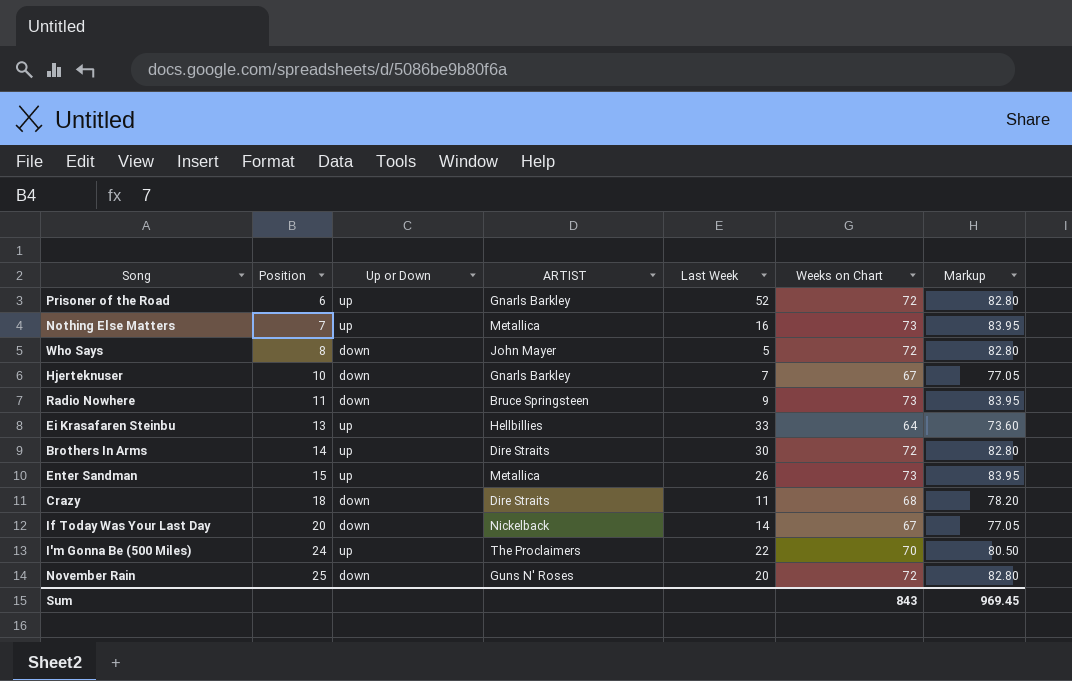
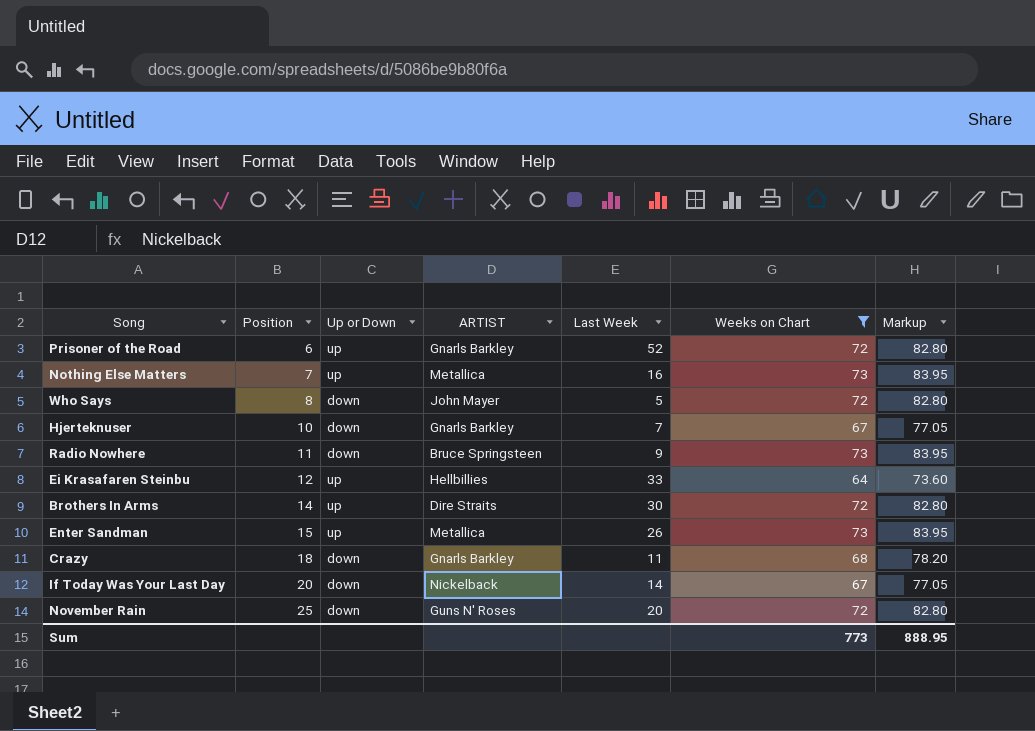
filter: none -> Weeks on Chart != 70
Ei Krasafaren Steinbu | Position: 13 -> 12
Crazy | ARTIST: Dire Straits -> Gnarls Barkley
Sum | Weeks on Chart: 843 -> 773
Sum | Markup: 969.45 -> 888.95

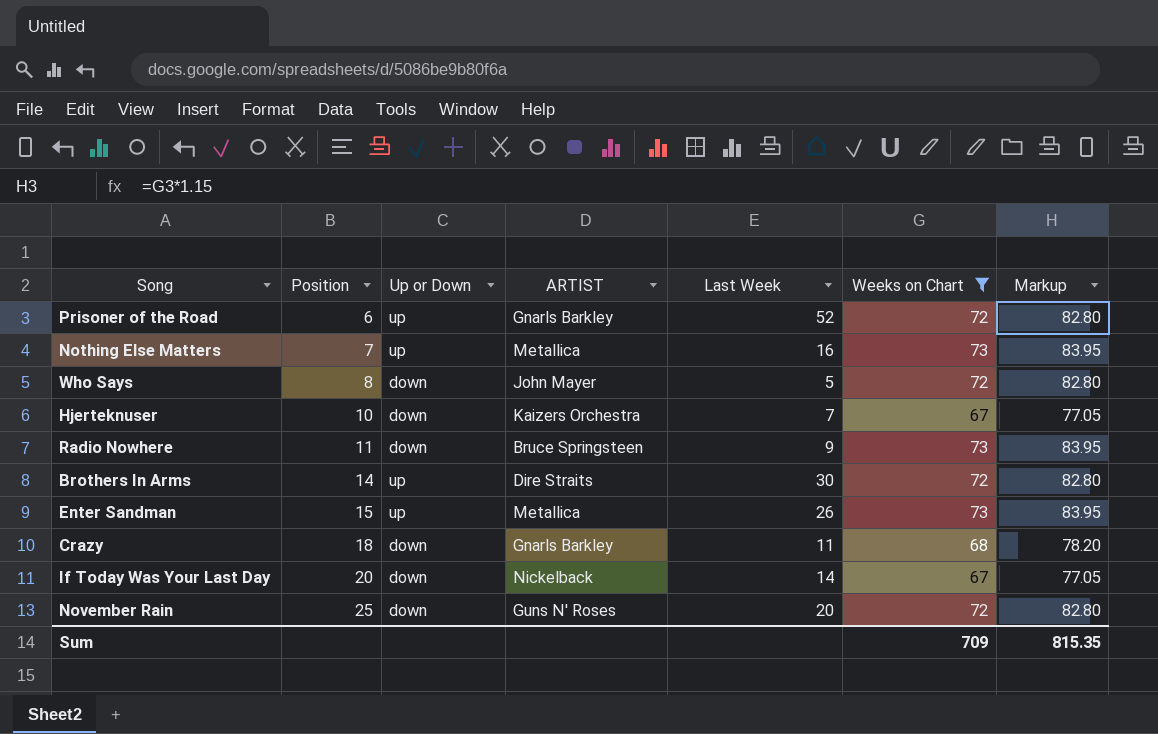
row Ei Krasafaren Steinbu: 12 | up | Hellbillies | 33 | 64 | 73.60 -> none
Hjerteknuser | ARTIST: Gnarls Barkley -> Kaizers Orchestra
Sum | Weeks on Chart: 773 -> 709
Sum | Markup: 888.95 -> 815.35

